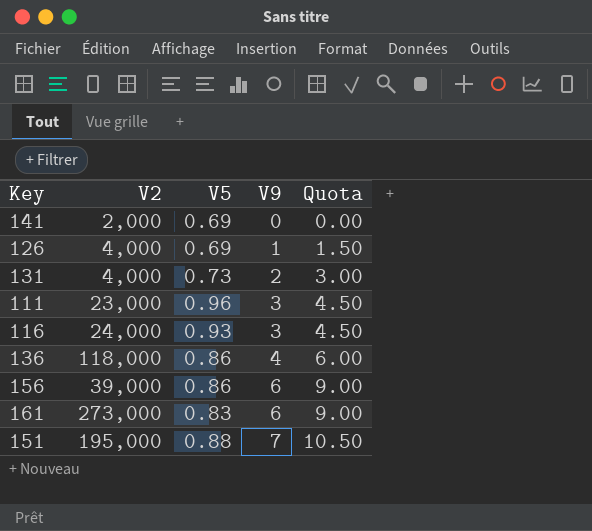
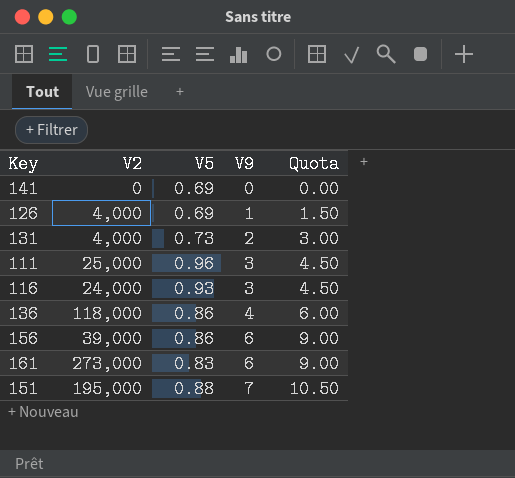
141 | V2: 2,000 -> 0
111 | V2: 23,000 -> 25,000

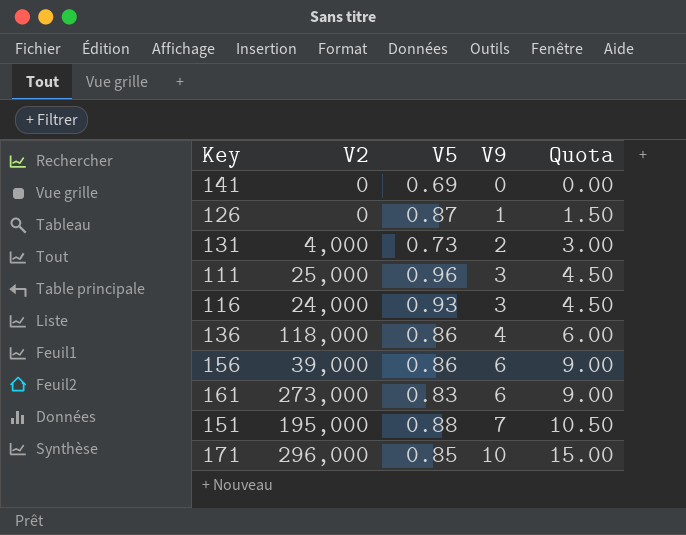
126 | V2: 4,000 -> 0
126 | V5: 0.69 -> 0.87
row 171: none -> 296,000 | 0.85 | 10 | 15.00

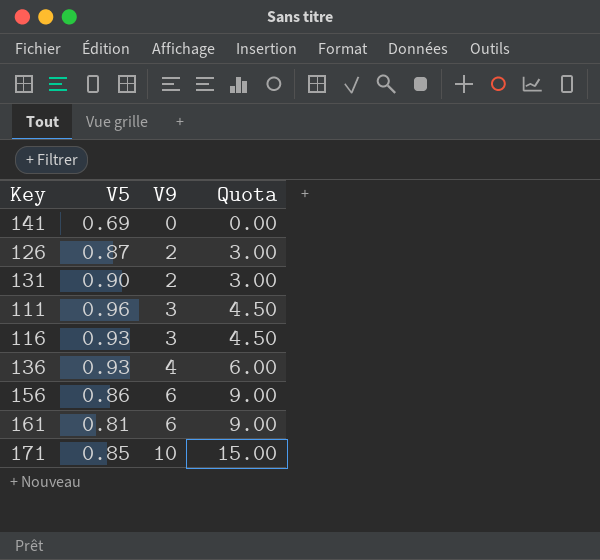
column V2 | position: 2 -> none
row 151: 195,000 | 0.88 | 7 | 10.50 -> none
126 | V9: 1 -> 2
126 | Quota: 1.50 -> 3.00
131 | V5: 0.73 -> 0.90
136 | V5: 0.86 -> 0.93
161 | V5: 0.83 -> 0.81

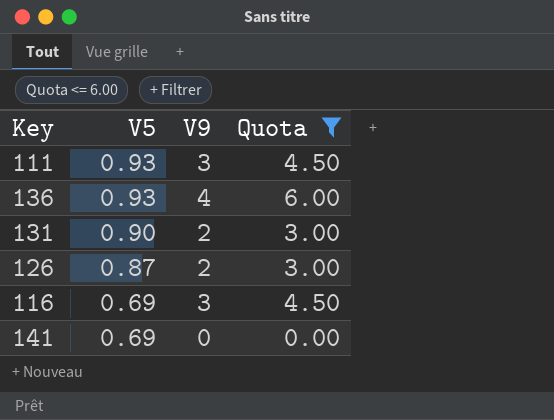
filter: none -> Quota <= 6.00
row order: V9 ascending -> V5 descending
111 | V5: 0.96 -> 0.93
116 | V5: 0.93 -> 0.69

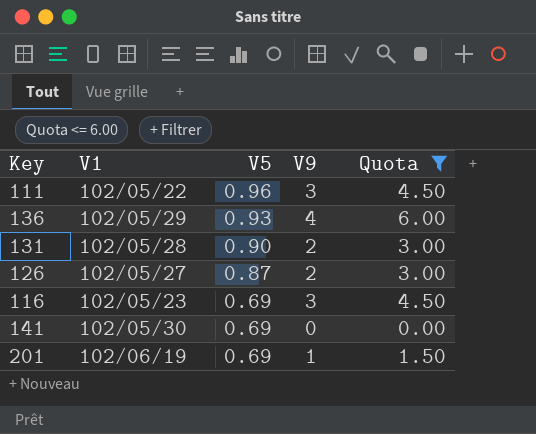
column V1 | position: none -> 2
111 | V5: 0.93 -> 0.96
row 201: none -> 102/06/19 | 0.69 | 1 | 1.50

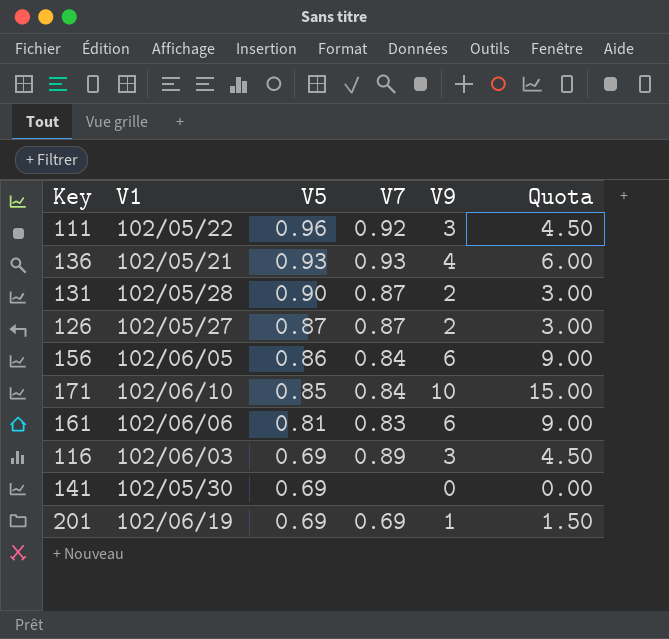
filter: Quota <= 6.00 -> none
column V7 | position: none -> 4
136 | V1: 102/05/29 -> 102/05/21
116 | V1: 102/05/23 -> 102/06/03

